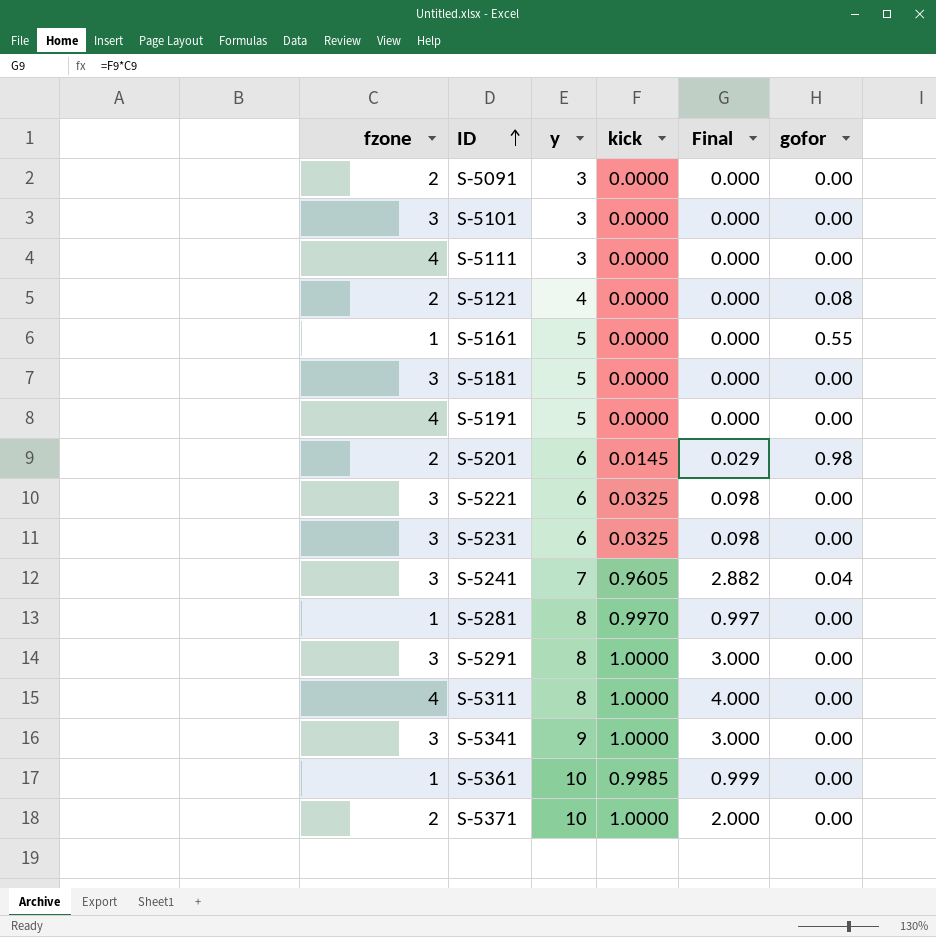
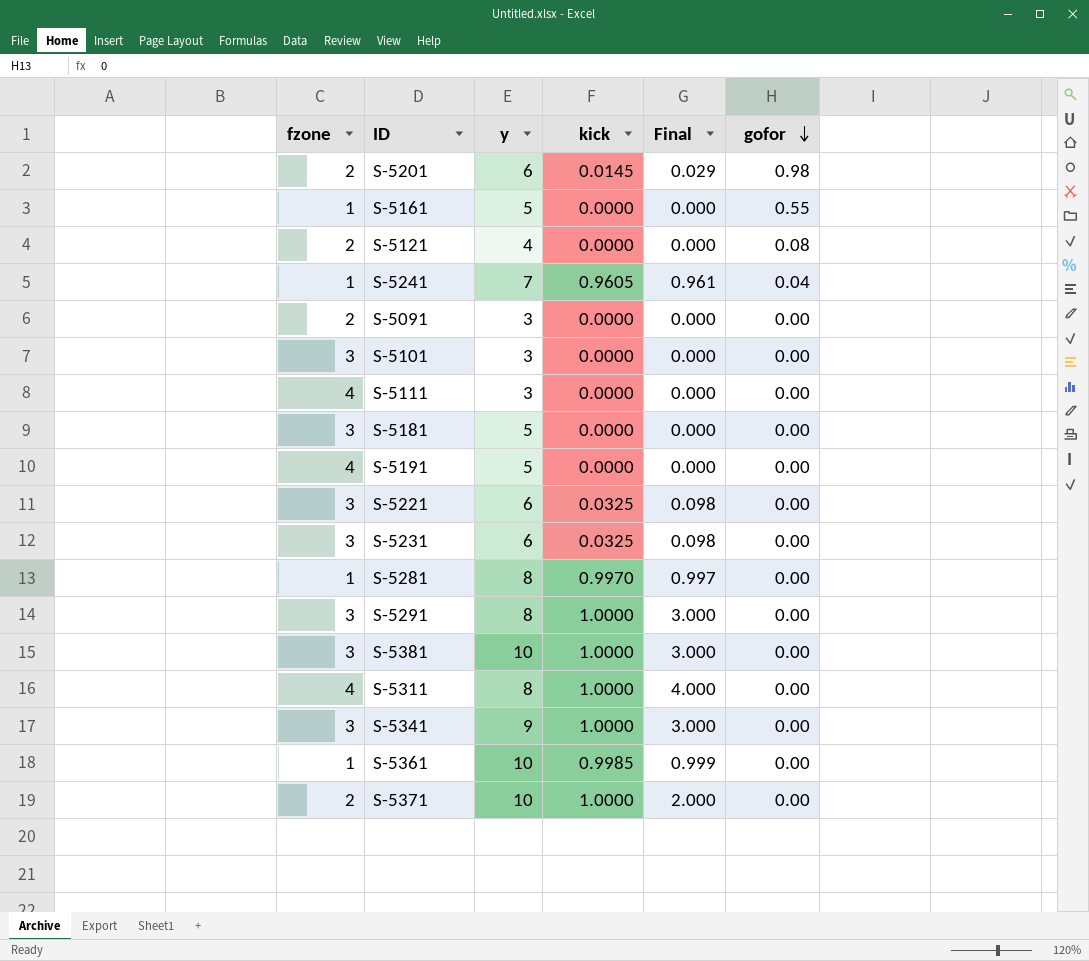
row order: ID ascending -> gofor descending
S-5241 | fzone: 3 -> 1
S-5241 | Final: 2.882 -> 0.961
row S-5381: none -> 3 | 10 | 1.0000 | 3.000 | 0.00

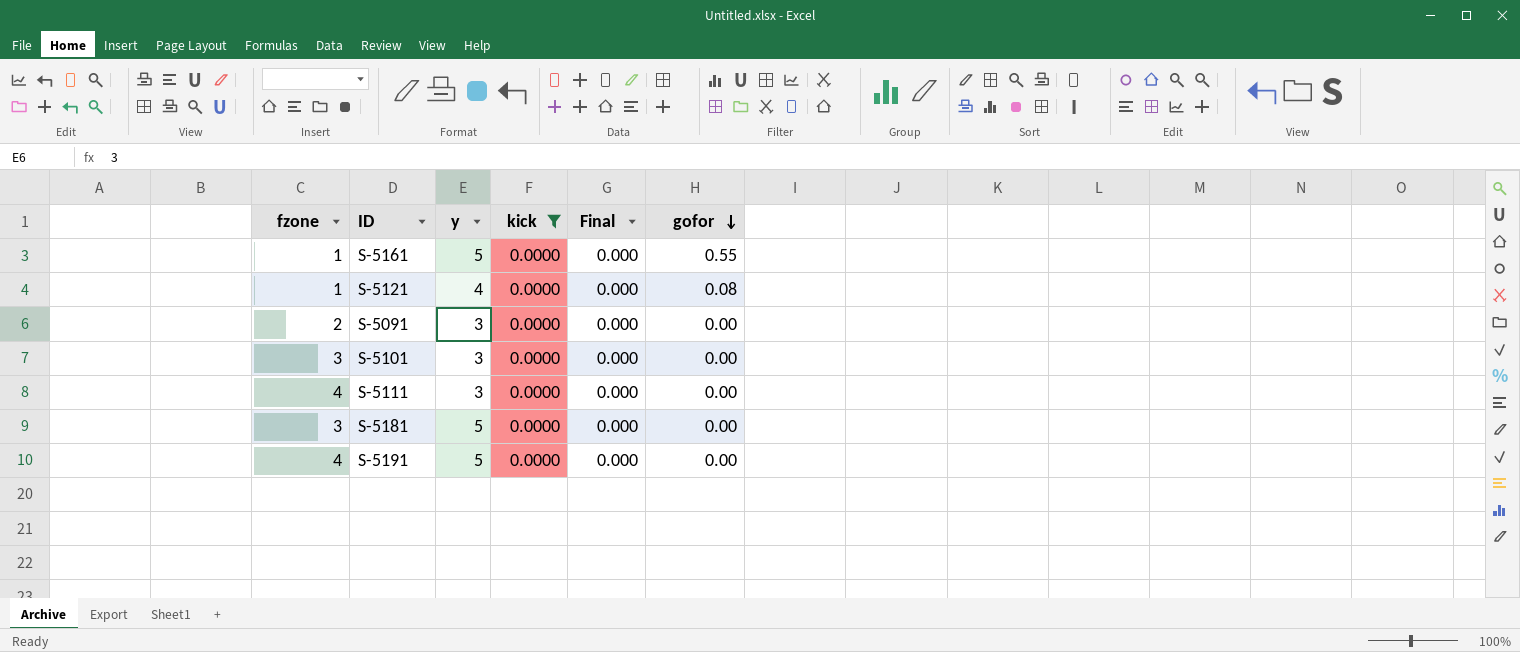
filter: none -> kick = 0.0000
S-5121 | fzone: 2 -> 1

